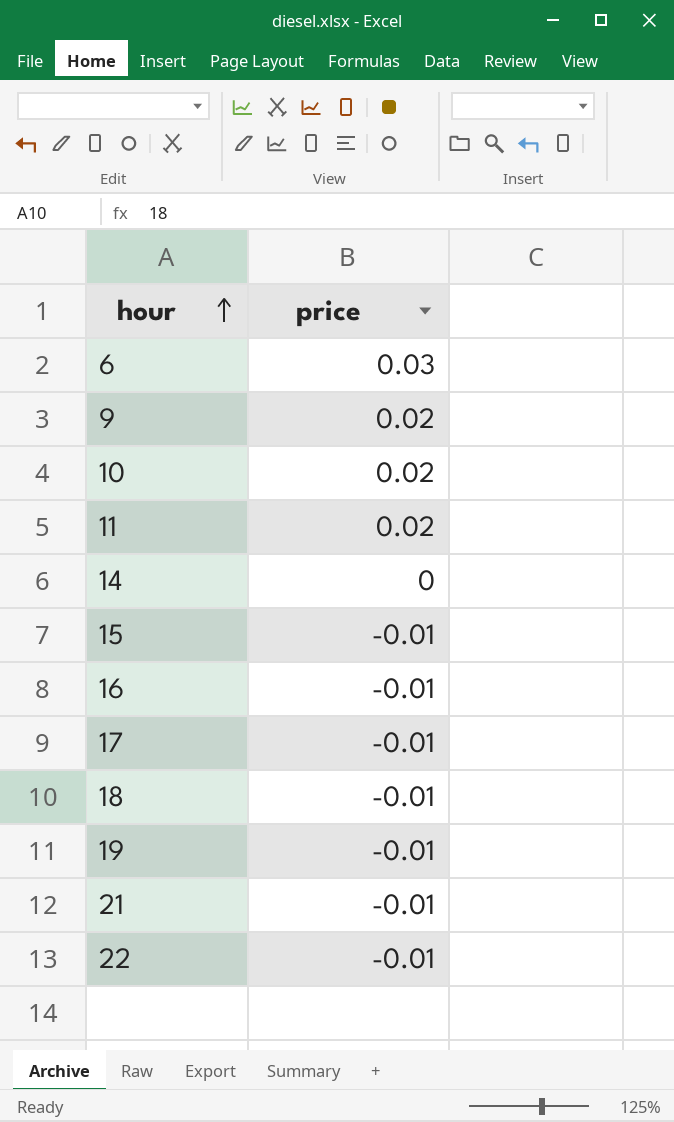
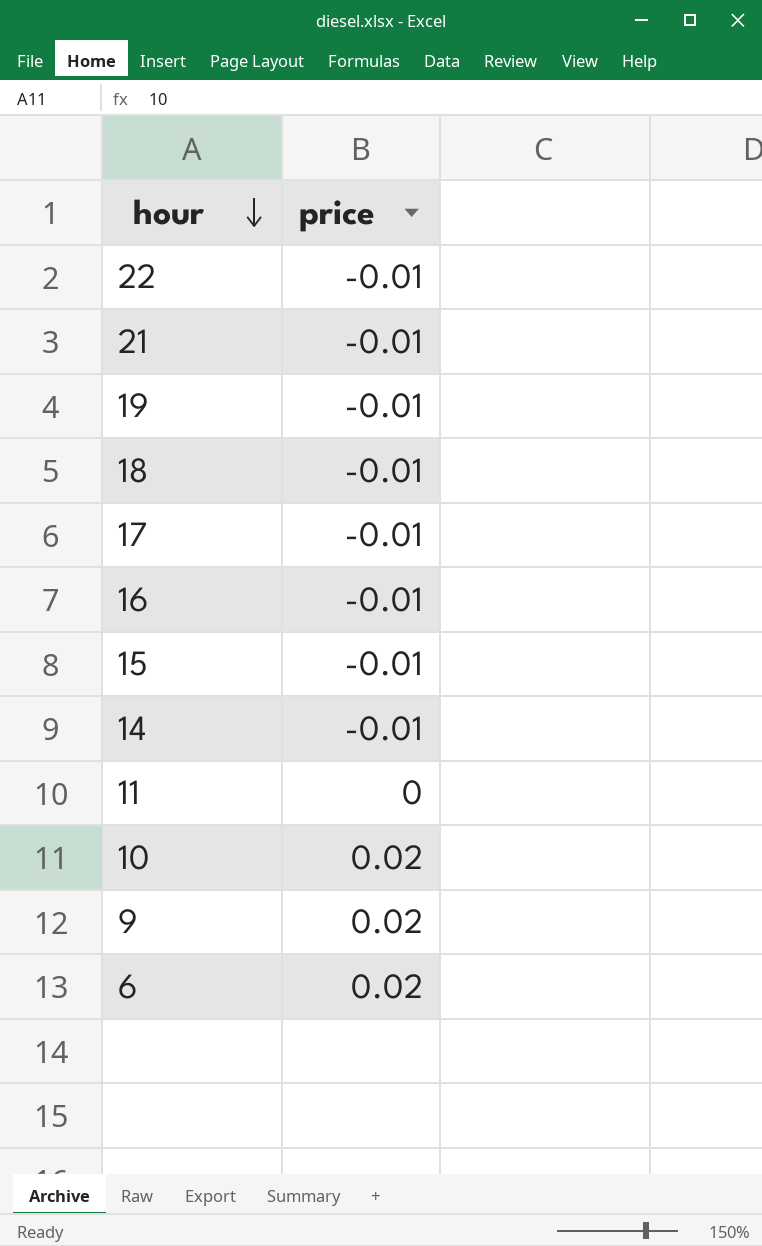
row order: hour ascending -> hour descending
14 | price: 0 -> -0.01
11 | price: 0.02 -> 0
6 | price: 0.03 -> 0.02

